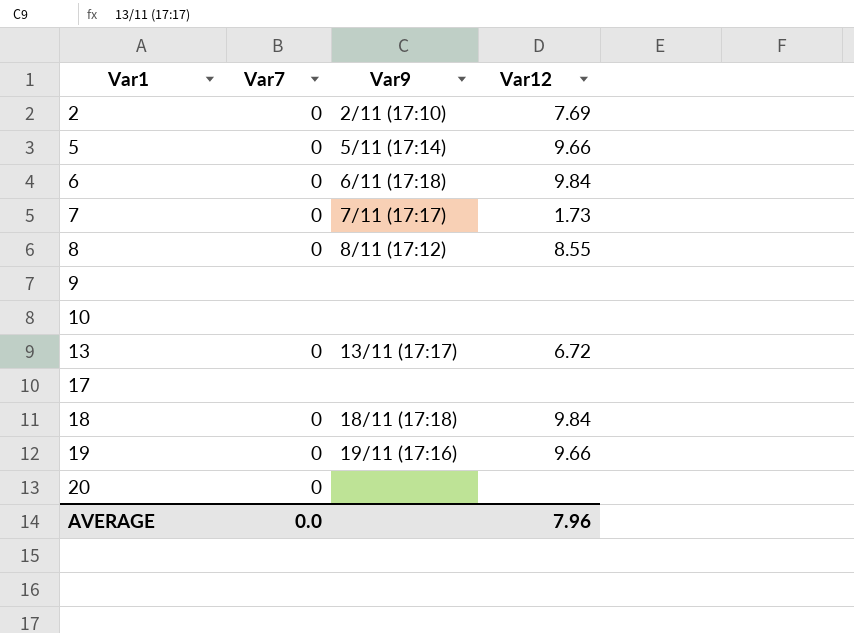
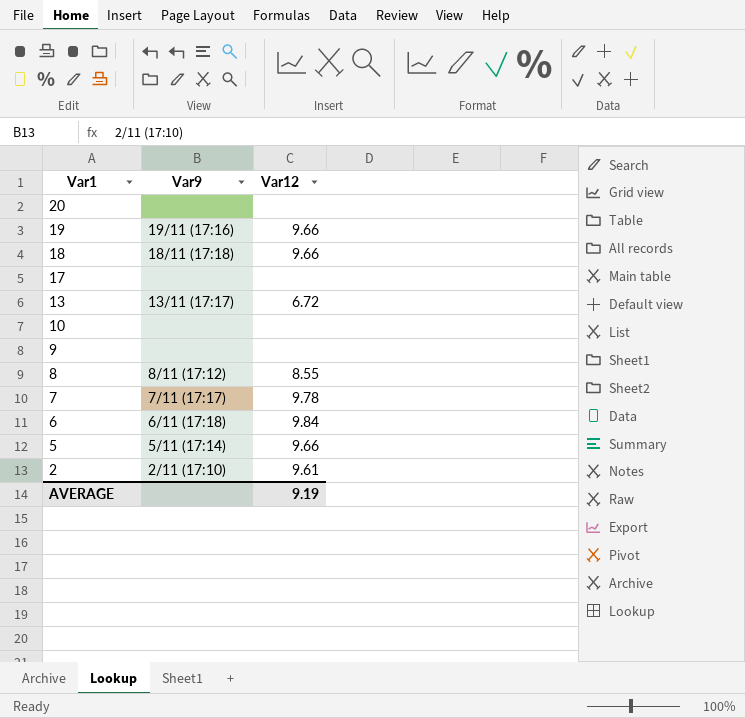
row order: Var1 ascending -> Var1 descending
column Var7 | position: 2 -> none
18 | Var12: 9.84 -> 9.66
7 | Var12: 1.73 -> 9.78
2 | Var12: 7.69 -> 9.61
AVERAGE | Var12: 7.96 -> 9.19

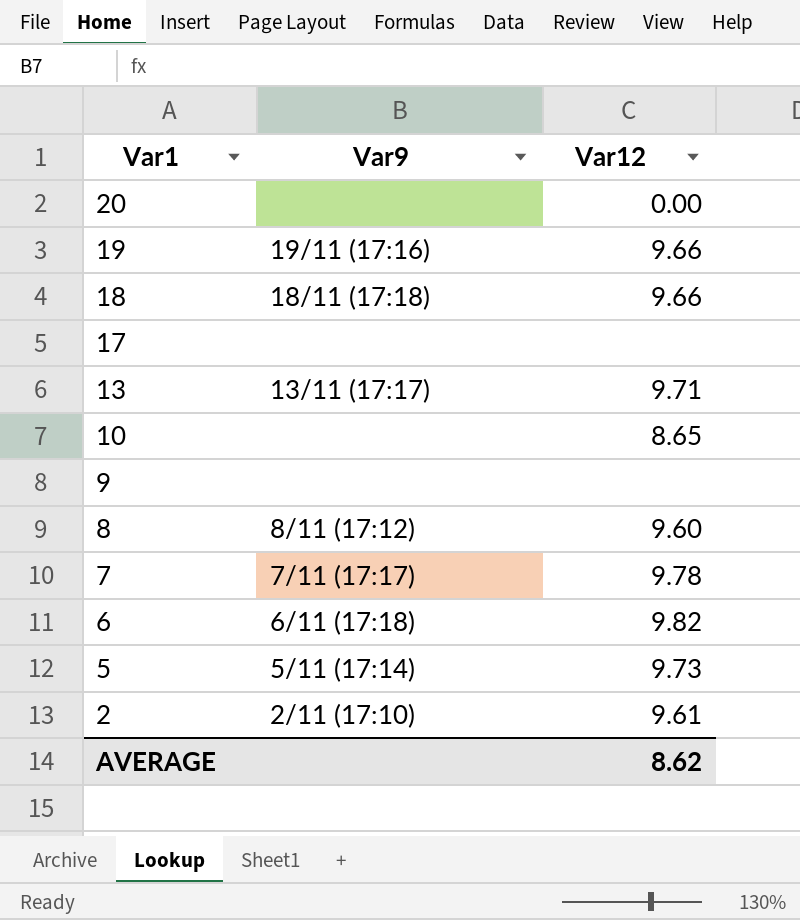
20 | Var12: none -> 0.00
13 | Var12: 6.72 -> 9.71
10 | Var12: none -> 8.65
8 | Var12: 8.55 -> 9.60
6 | Var12: 9.84 -> 9.82
5 | Var12: 9.66 -> 9.73
AVERAGE | Var12: 9.19 -> 8.62

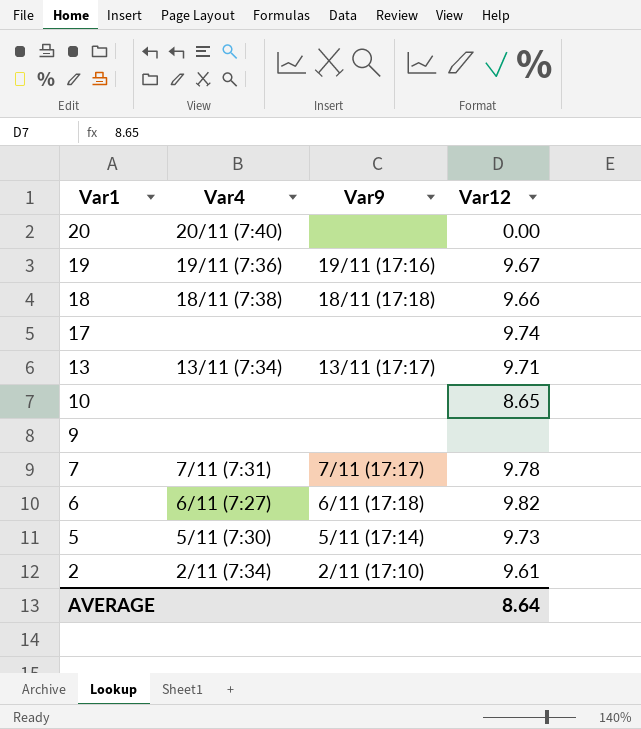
column Var4 | position: none -> 2
row 8: 8/11 (17:12) | 9.60 -> none
19 | Var12: 9.66 -> 9.67
17 | Var12: none -> 9.74
AVERAGE | Var12: 8.62 -> 8.64

